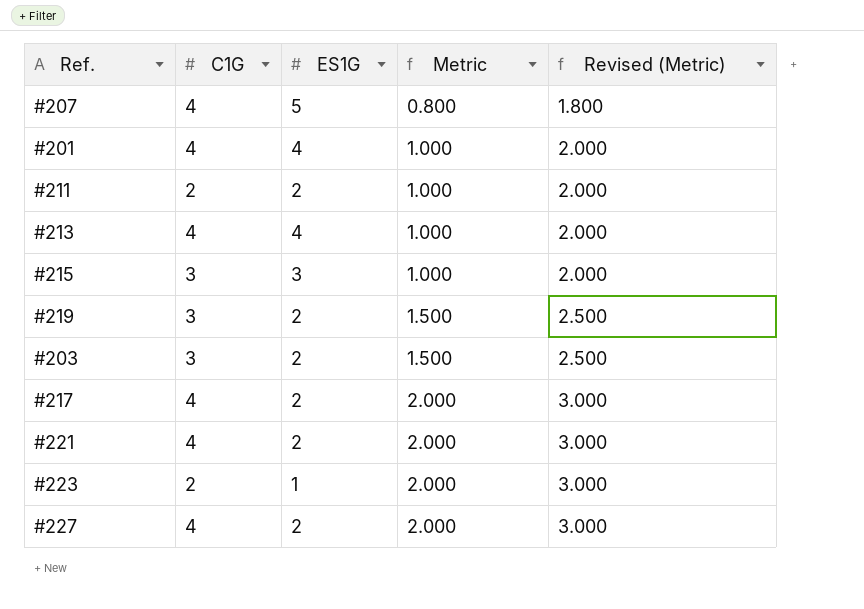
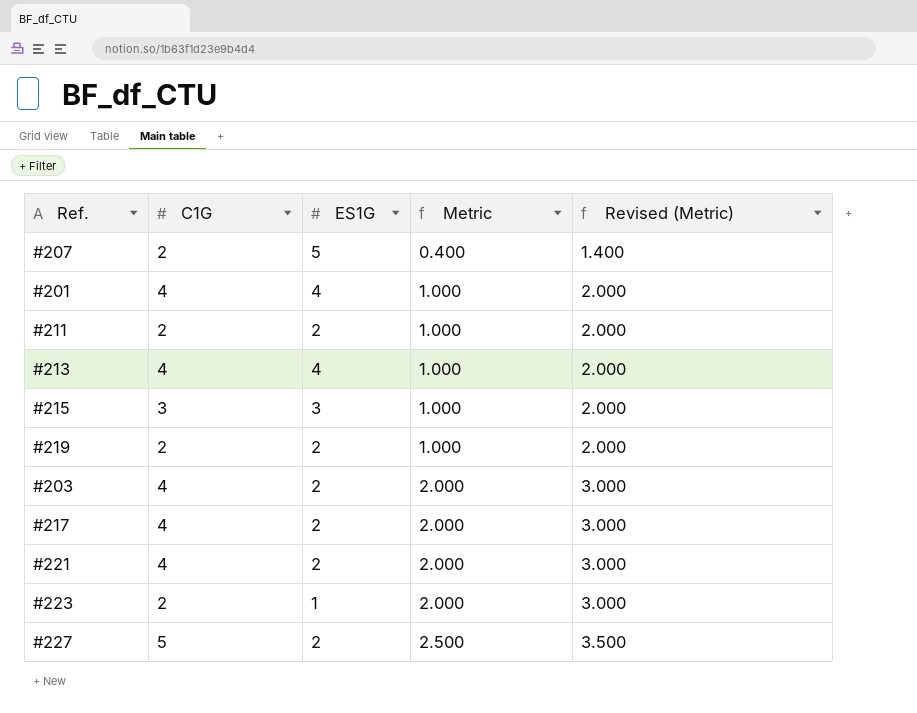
#207 | C1G: 4 -> 2
#207 | Metric: 0.800 -> 0.400
#207 | Revised (Metric): 1.800 -> 1.400
#219 | C1G: 3 -> 2
#219 | Metric: 1.500 -> 1.000
#219 | Revised (Metric): 2.500 -> 2.000
#203 | C1G: 3 -> 4
#203 | Metric: 1.500 -> 2.000
#203 | Revised (Metric): 2.500 -> 3.000
#227 | C1G: 4 -> 5
#227 | Metric: 2.000 -> 2.500
#227 | Revised (Metric): 3.000 -> 3.500

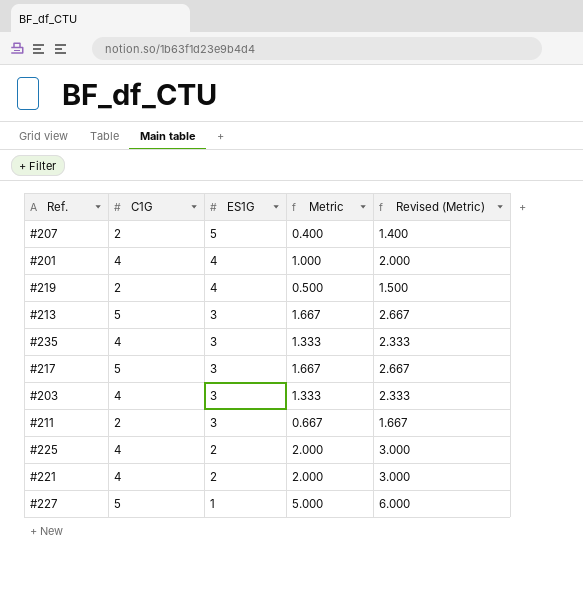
row order: Metric ascending -> ES1G descending
row #215: 3 | 3 | 1.000 | 2.000 -> none
row #223: 2 | 1 | 2.000 | 3.000 -> none
#219 | ES1G: 2 -> 4
#219 | Metric: 1.000 -> 0.500
#219 | Revised (Metric): 2.000 -> 1.500
#213 | C1G: 4 -> 5
#213 | ES1G: 4 -> 3
#213 | Metric: 1.000 -> 1.667
#213 | Revised (Metric): 2.000 -> 2.667
row #235: none -> 4 | 3 | 1.333 | 2.333
#217 | C1G: 4 -> 5
#217 | ES1G: 2 -> 3
#217 | Metric: 2.000 -> 1.667
#217 | Revised (Metric): 3.000 -> 2.667
#203 | ES1G: 2 -> 3
#203 | Metric: 2.000 -> 1.333
#203 | Revised (Metric): 3.000 -> 2.333
#211 | ES1G: 2 -> 3
#211 | Metric: 1.000 -> 0.667
#211 | Revised (Metric): 2.000 -> 1.667
row #225: none -> 4 | 2 | 2.000 | 3.000
#227 | ES1G: 2 -> 1
#227 | Metric: 2.500 -> 5.000
#227 | Revised (Metric): 3.500 -> 6.000

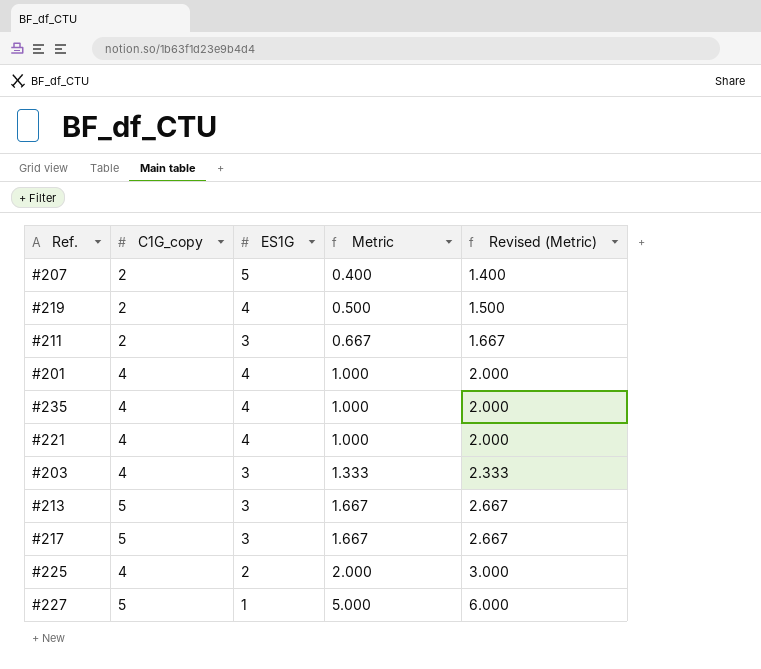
row order: ES1G descending -> Metric ascending
column name: C1G -> C1G_copy
#235 | ES1G: 3 -> 4
#235 | Metric: 1.333 -> 1.000
#235 | Revised (Metric): 2.333 -> 2.000
#221 | ES1G: 2 -> 4
#221 | Metric: 2.000 -> 1.000
#221 | Revised (Metric): 3.000 -> 2.000

